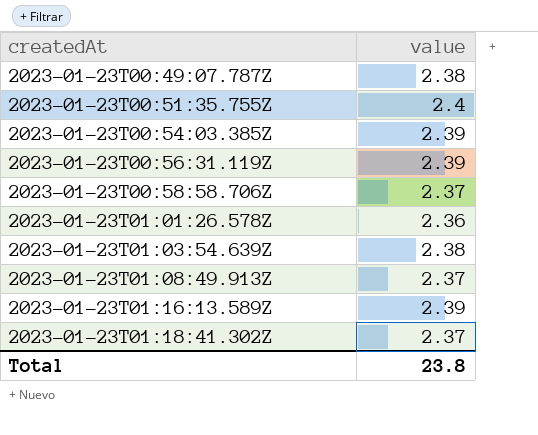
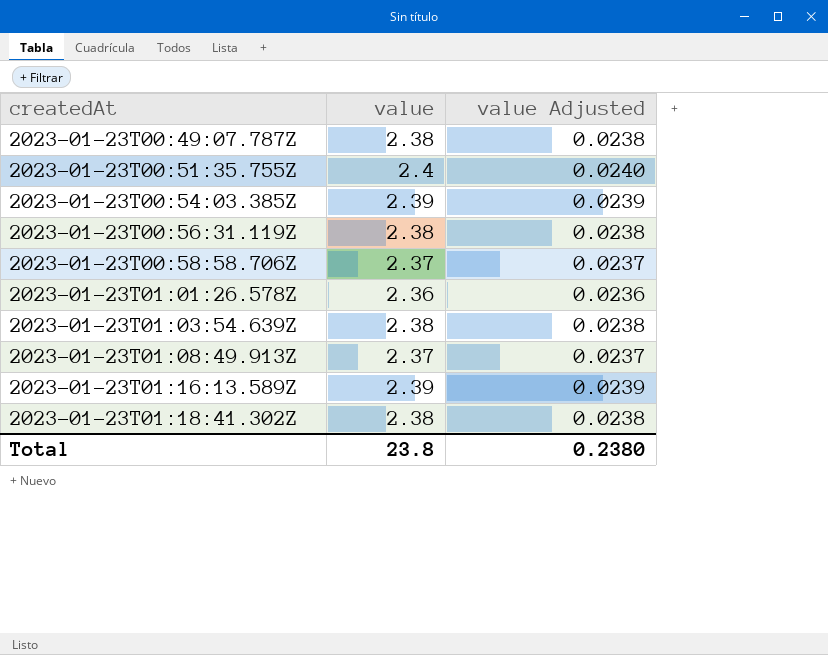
column value Adjusted | formula: none -> [value] * 0.01
2023-01-23T00:56:31.119Z | value: 2.39 -> 2.38
2023-01-23T01:18:41.302Z | value: 2.37 -> 2.38

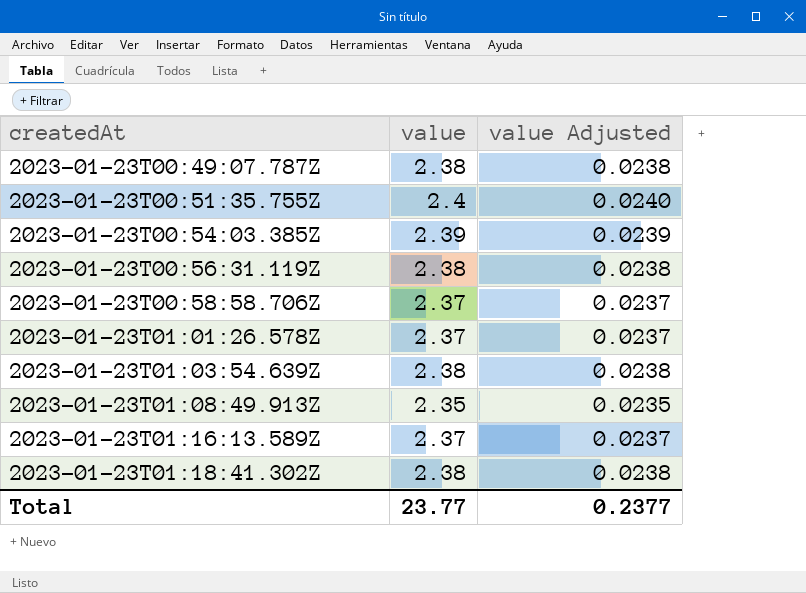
2023-01-23T01:01:26.578Z | value: 2.36 -> 2.37
2023-01-23T01:01:26.578Z | value Adjusted: 0.0236 -> 0.0237
2023-01-23T01:08:49.913Z | value: 2.37 -> 2.35
2023-01-23T01:08:49.913Z | value Adjusted: 0.0237 -> 0.0235
2023-01-23T01:16:13.589Z | value: 2.39 -> 2.37
2023-01-23T01:16:13.589Z | value Adjusted: 0.0239 -> 0.0237
Total | value: 23.8 -> 23.77
Total | value Adjusted: 0.2380 -> 0.2377

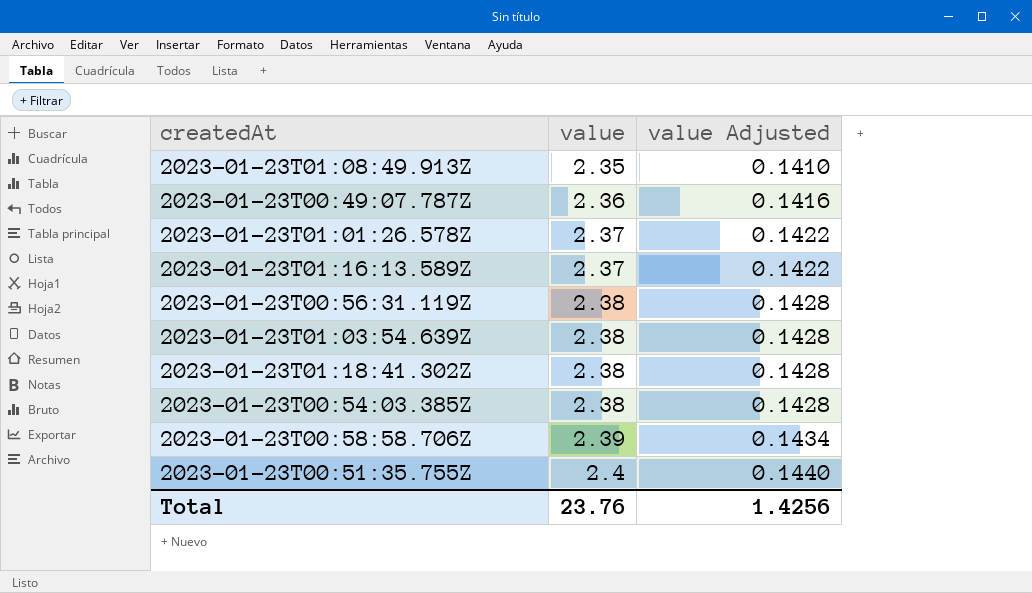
row order: createdAt ascending -> value ascending
column value Adjusted | formula: [value] * 0.01 -> [value] * 0.06
2023-01-23T00:49:07.787Z | value: 2.38 -> 2.36
2023-01-23T00:54:03.385Z | value: 2.39 -> 2.38
2023-01-23T00:58:58.706Z | value: 2.37 -> 2.39
Total | value: 23.77 -> 23.76
Total | value Adjusted: 0.2377 -> 1.4256

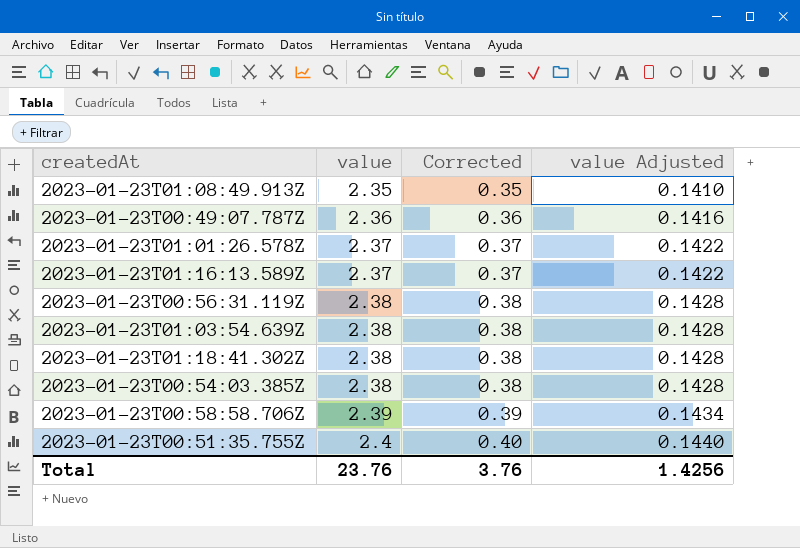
column Corrected | formula: none -> [value] - 2

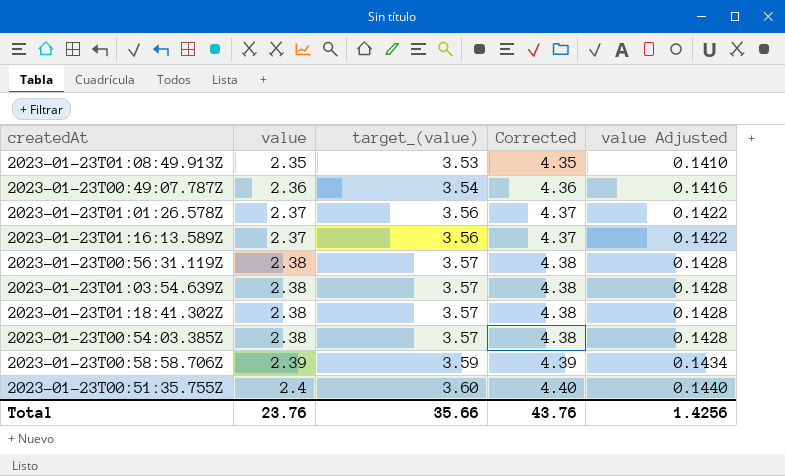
column target_(value) | formula: none -> [value] * 1.5
column Corrected | formula: [value] - 2 -> [value] + 2
Total | Corrected: 3.76 -> 43.76

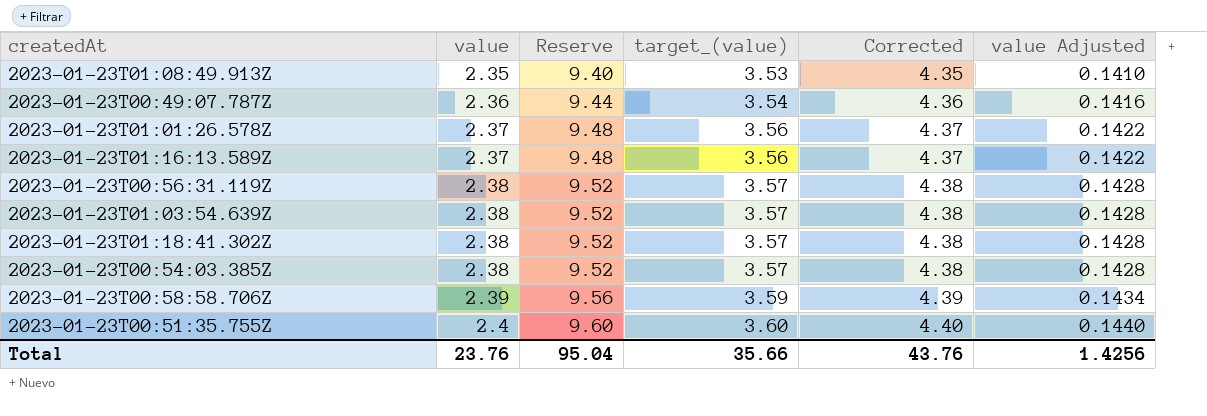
column Reserve | formula: none -> [value] * 4

